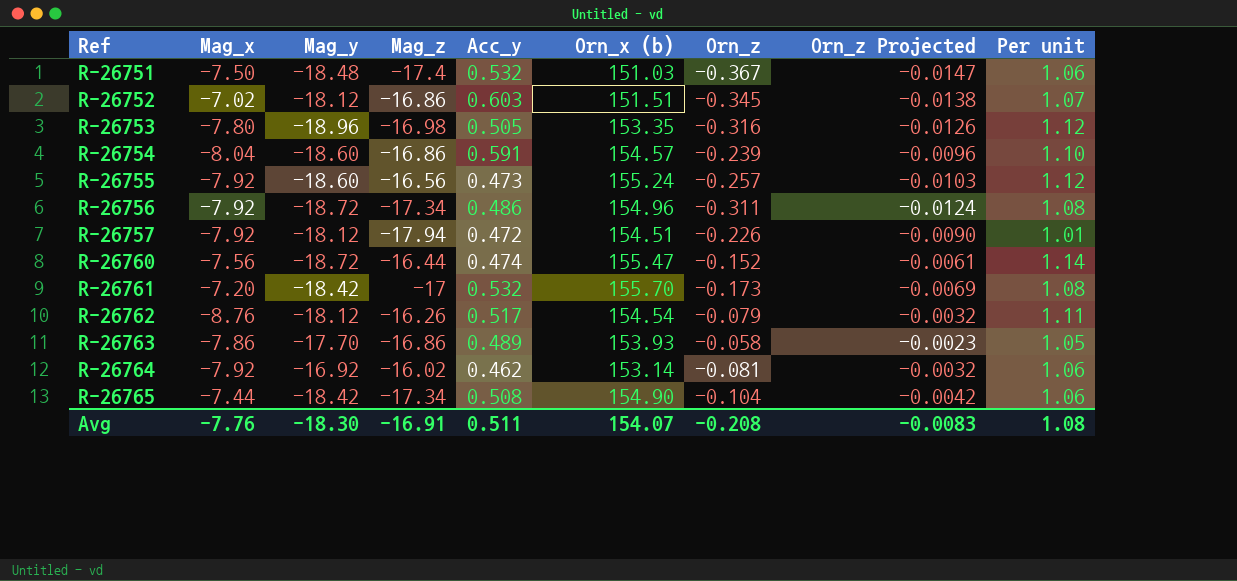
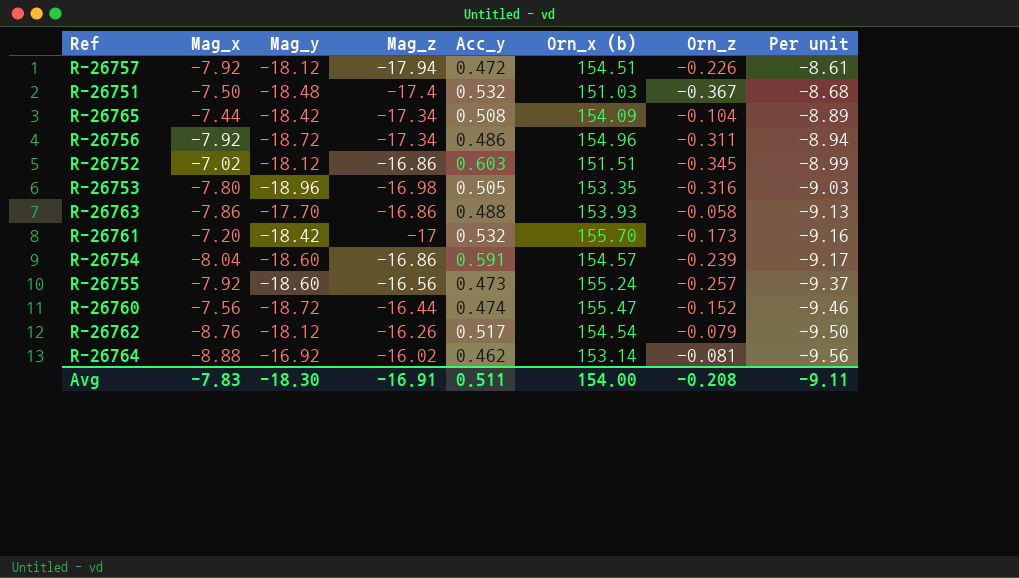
row order: Ref ascending -> Per unit descending
column Orn_z Projected | formula: [Orn_z] * 0.04 -> none
column Per unit | formula: [Mag_y] / [Mag_z] -> [Orn_x (b)] / [Mag_z]
R-26765 | Orn_x (b): 154.90 -> 154.09
R-26763 | Acc_y: 0.489 -> 0.488
R-26764 | Mag_x: -7.92 -> -8.88
Avg | Mag_x: -7.76 -> -7.83
Avg | Orn_x (b): 154.07 -> 154.00
Avg | Per unit: 1.08 -> -9.11

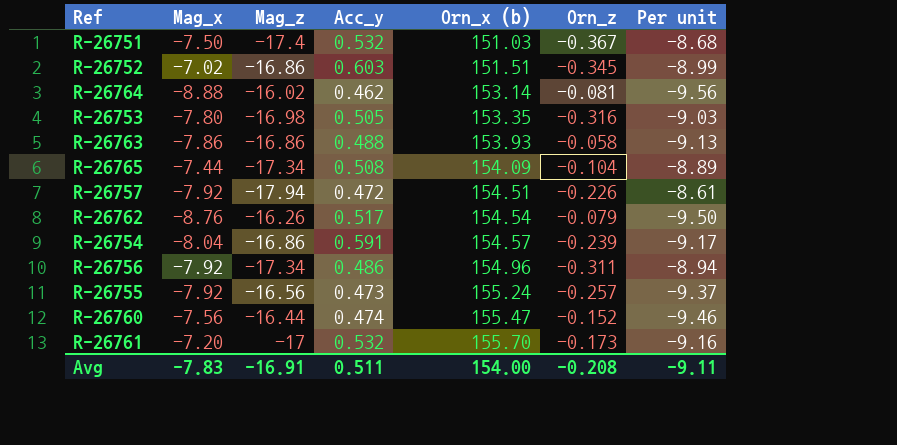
row order: Per unit descending -> Orn_x (b) ascending
column Mag_y | position: 3 -> none

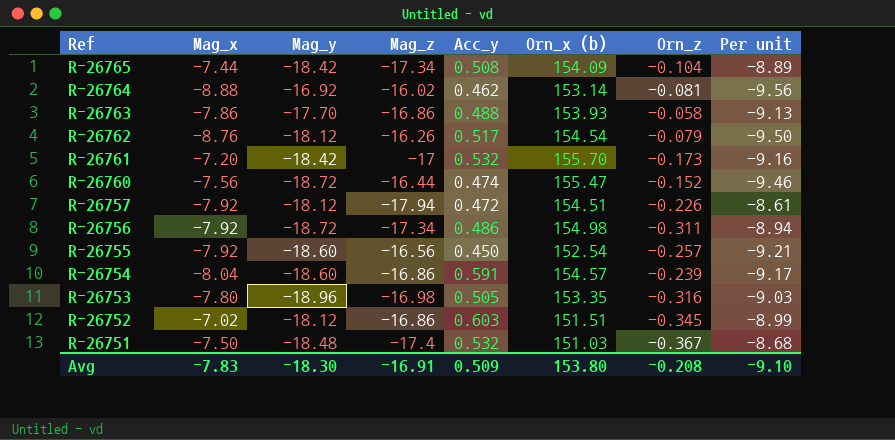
row order: Orn_x (b) ascending -> Ref descending
column Mag_y | position: none -> 3
R-26756 | Orn_x (b): 154.96 -> 154.98
R-26755 | Acc_y: 0.473 -> 0.450
R-26755 | Orn_x (b): 155.24 -> 152.54
R-26755 | Per unit: -9.37 -> -9.21
Avg | Acc_y: 0.511 -> 0.509
Avg | Orn_x (b): 154.00 -> 153.80
Avg | Per unit: -9.11 -> -9.10

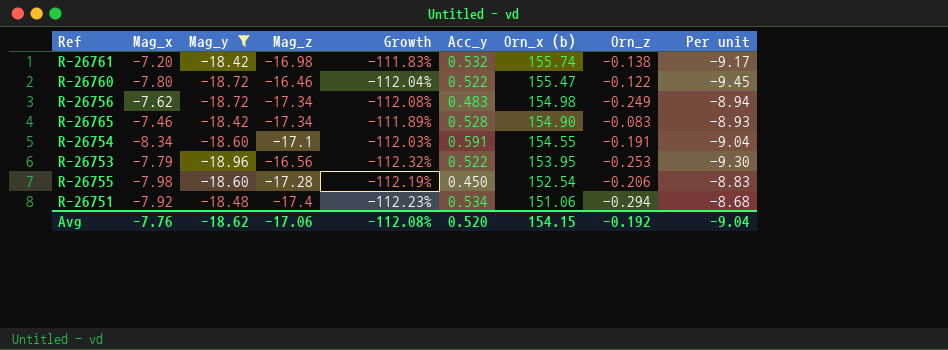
filter: none -> Mag_y <= -18.42
row order: Ref descending -> Orn_x (b) descending
column Growth | formula: none -> ([Mag_y] - [Orn_x (b)]) / [Orn_x (b)]
R-26761 | Mag_z: -17 -> -16.98
R-26761 | Orn_x (b): 155.70 -> 155.74
R-26761 | Orn_z: -0.173 -> -0.138
R-26761 | Per unit: -9.16 -> -9.17
R-26760 | Mag_x: -7.56 -> -7.80
R-26760 | Mag_z: -16.44 -> -16.46
R-26760 | Acc_y: 0.474 -> 0.522
R-26760 | Orn_z: -0.152 -> -0.122
R-26760 | Per unit: -9.46 -> -9.45
R-26756 | Mag_x: -7.92 -> -7.62
R-26756 | Acc_y: 0.486 -> 0.483
R-26756 | Orn_z: -0.311 -> -0.249
R-26765 | Mag_x: -7.44 -> -7.46
R-26765 | Acc_y: 0.508 -> 0.528
R-26765 | Orn_x (b): 154.09 -> 154.90
R-26765 | Orn_z: -0.104 -> -0.083
R-26765 | Per unit: -8.89 -> -8.93
R-26754 | Mag_x: -8.04 -> -8.34
R-26754 | Mag_z: -16.86 -> -17.1
R-26754 | Orn_x (b): 154.57 -> 154.55
R-26754 | Orn_z: -0.239 -> -0.191
R-26754 | Per unit: -9.17 -> -9.04
R-26753 | Mag_x: -7.80 -> -7.79
R-26753 | Mag_z: -16.98 -> -16.56
R-26753 | Acc_y: 0.505 -> 0.522
R-26753 | Orn_x (b): 153.35 -> 153.95
R-26753 | Orn_z: -0.316 -> -0.253
R-26753 | Per unit: -9.03 -> -9.30
R-26755 | Mag_x: -7.92 -> -7.98
R-26755 | Mag_z: -16.56 -> -17.28
R-26755 | Orn_z: -0.257 -> -0.206
R-26755 | Per unit: -9.21 -> -8.83
R-26751 | Mag_x: -7.50 -> -7.92
R-26751 | Acc_y: 0.532 -> 0.534
R-26751 | Orn_x (b): 151.03 -> 151.06
R-26751 | Orn_z: -0.367 -> -0.294
Avg | Mag_x: -7.83 -> -7.76
Avg | Mag_y: -18.30 -> -18.62
Avg | Mag_z: -16.91 -> -17.06
Avg | Acc_y: 0.509 -> 0.520
Avg | Orn_x (b): 153.80 -> 154.15
Avg | Orn_z: -0.208 -> -0.192
Avg | Per unit: -9.10 -> -9.04

